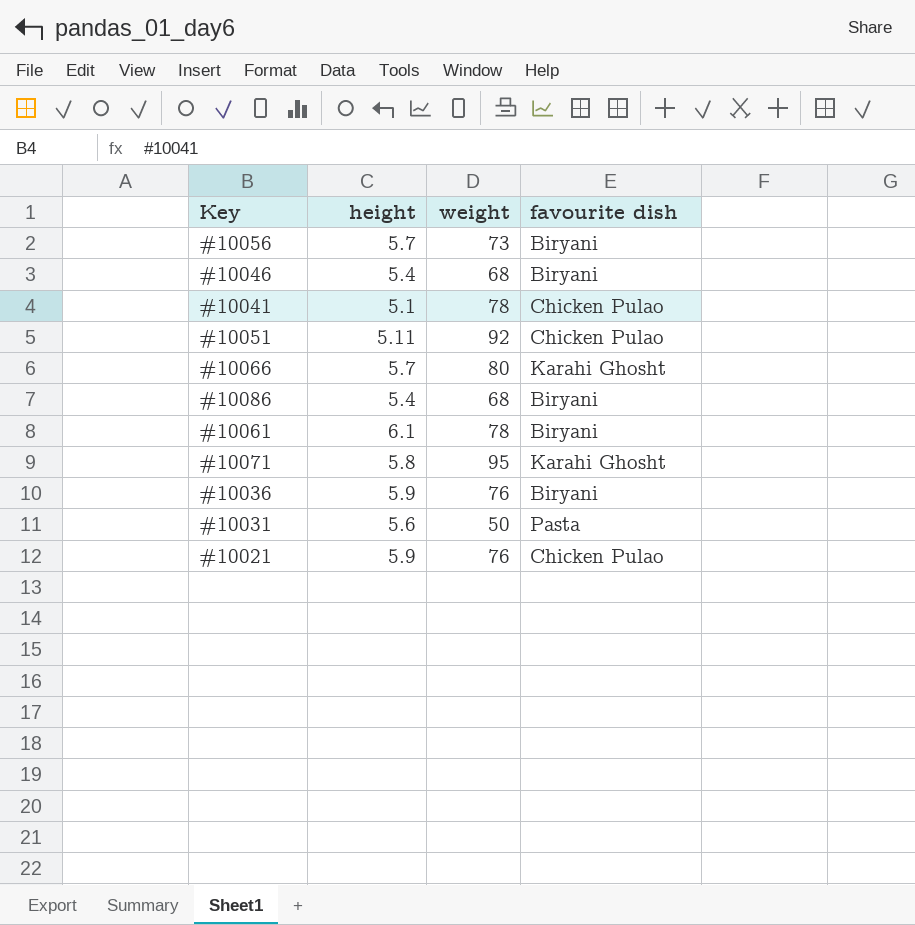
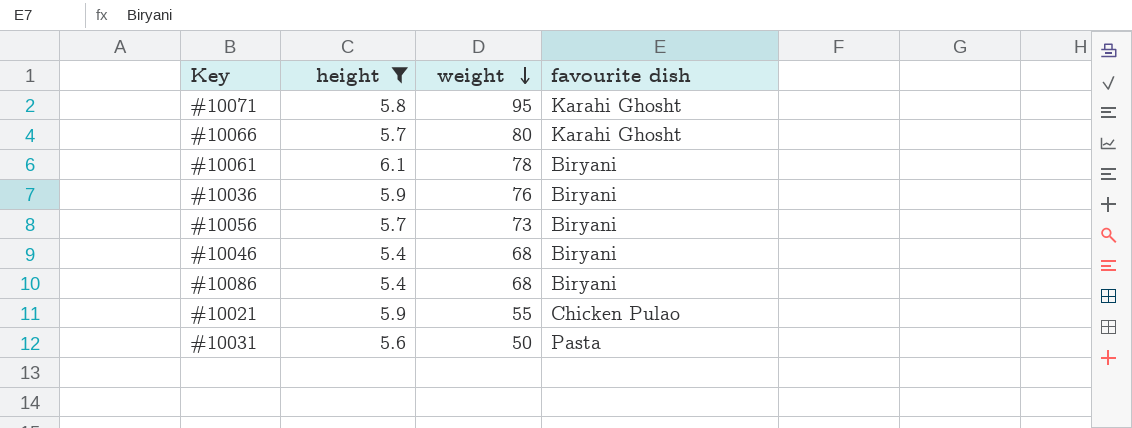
filter: none -> height >= 5.4
row order: none -> weight descending
#10021 | weight: 76 -> 55

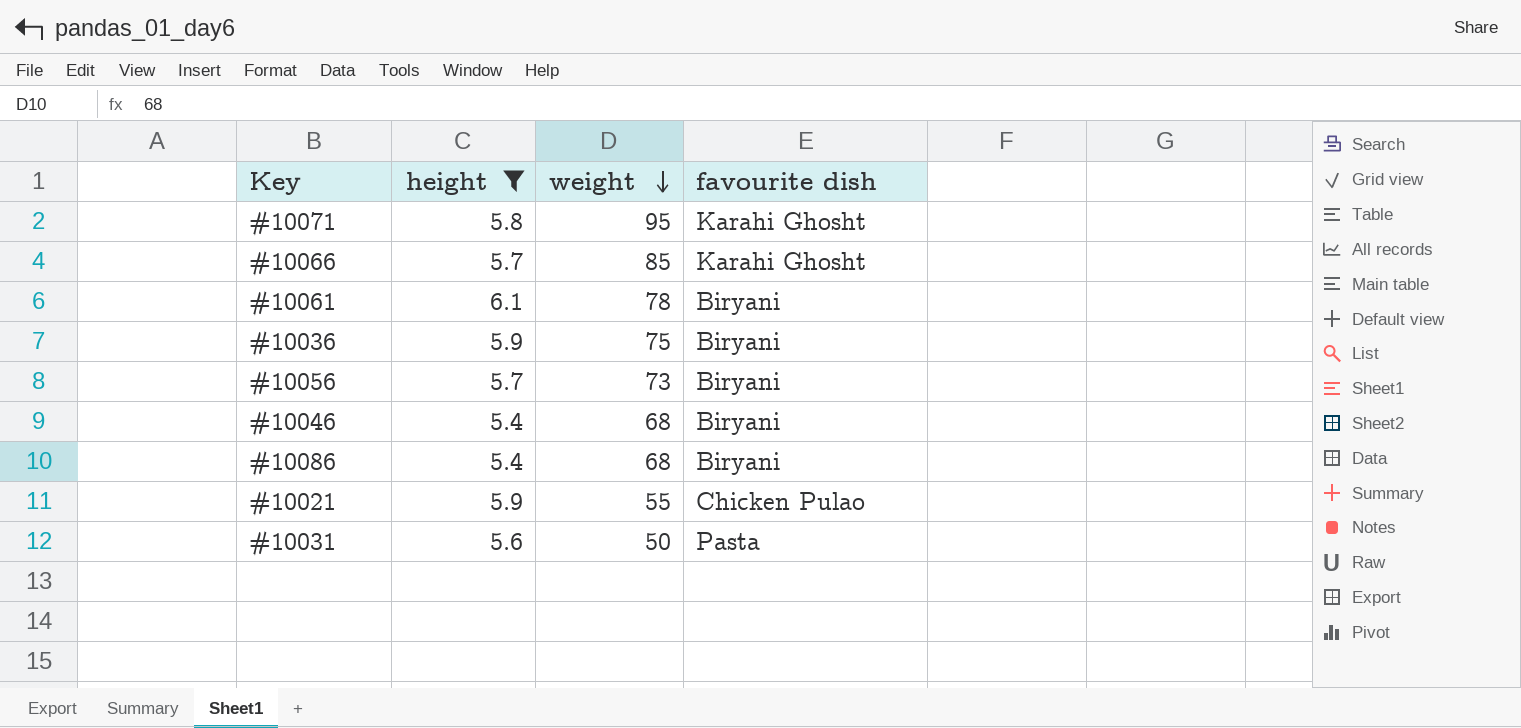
#10066 | weight: 80 -> 85
#10036 | weight: 76 -> 75

